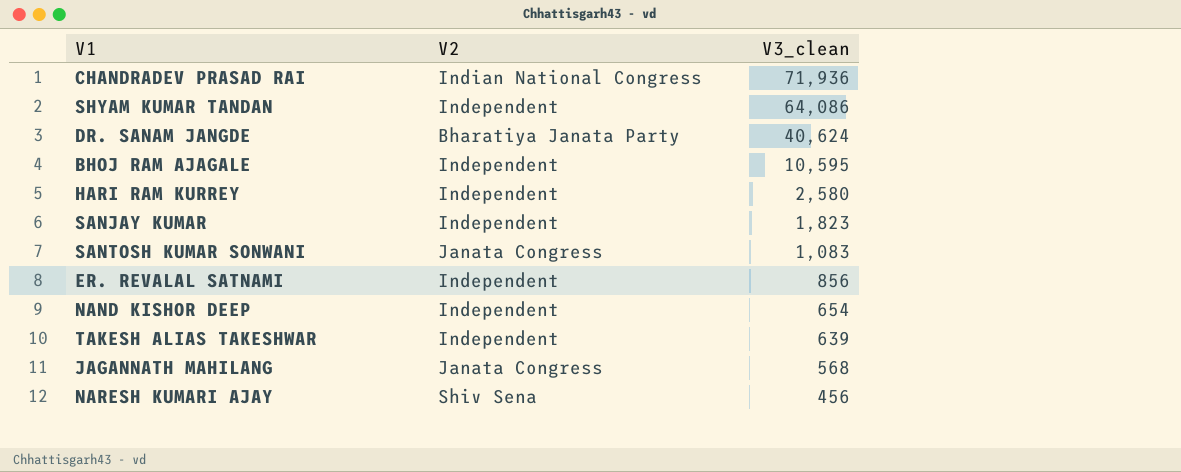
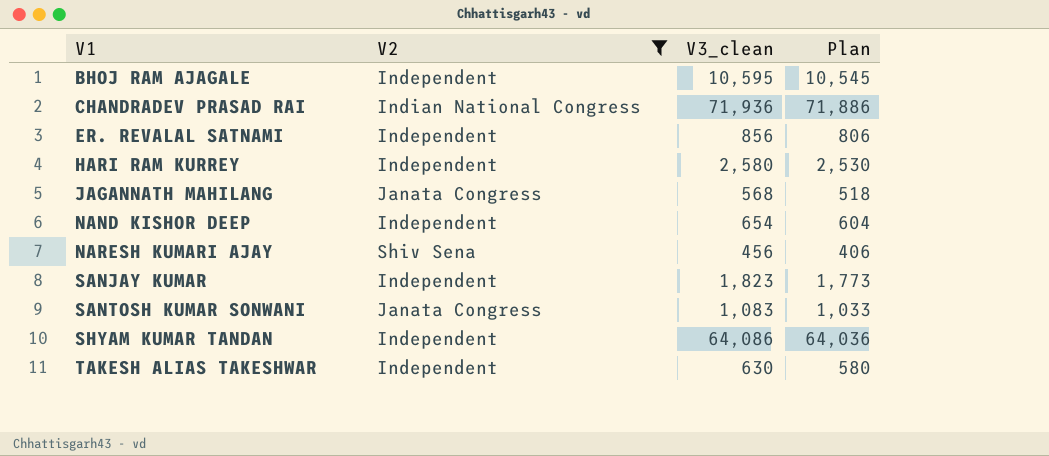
filter: none -> V2 != Bharatiya Janata Party
row order: V3_clean descending -> V1 ascending
column Plan | formula: none -> [V3_clean] - 50
TAKESH ALIAS TAKESHWAR | V3_clean: 639 -> 630

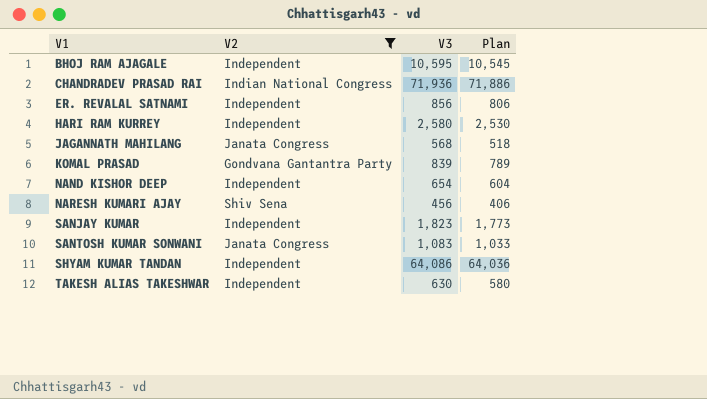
column name: V3_clean -> V3
row KOMAL PRASAD: none -> Gondvana Gantantra Party | 839 | 789

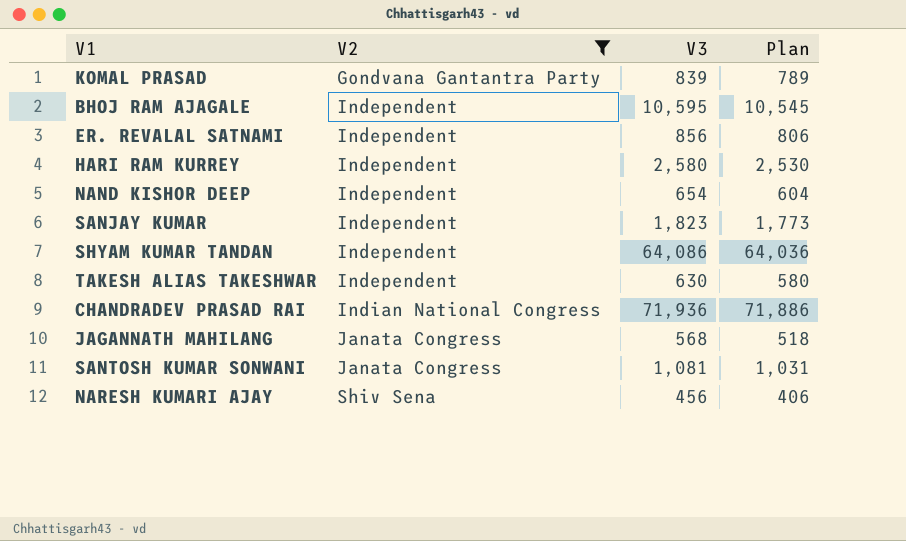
row order: V1 ascending -> V2 ascending
SANTOSH KUMAR SONWANI | V3: 1,083 -> 1,081
SANTOSH KUMAR SONWANI | Plan: 1,033 -> 1,031

